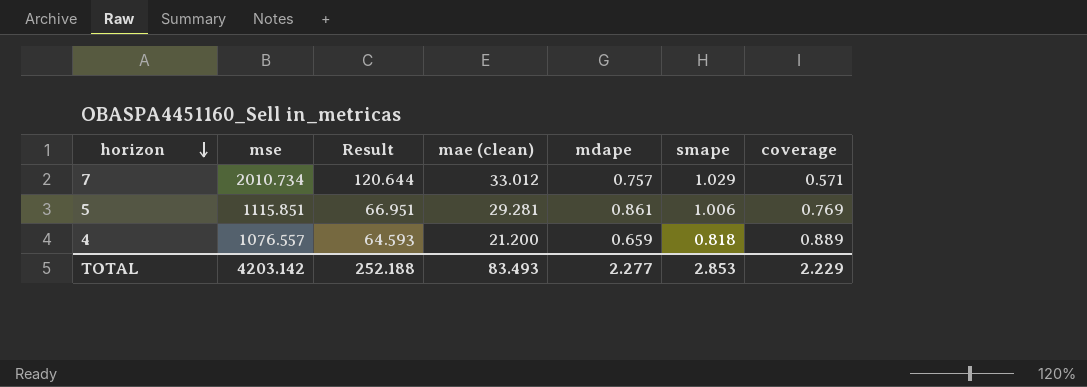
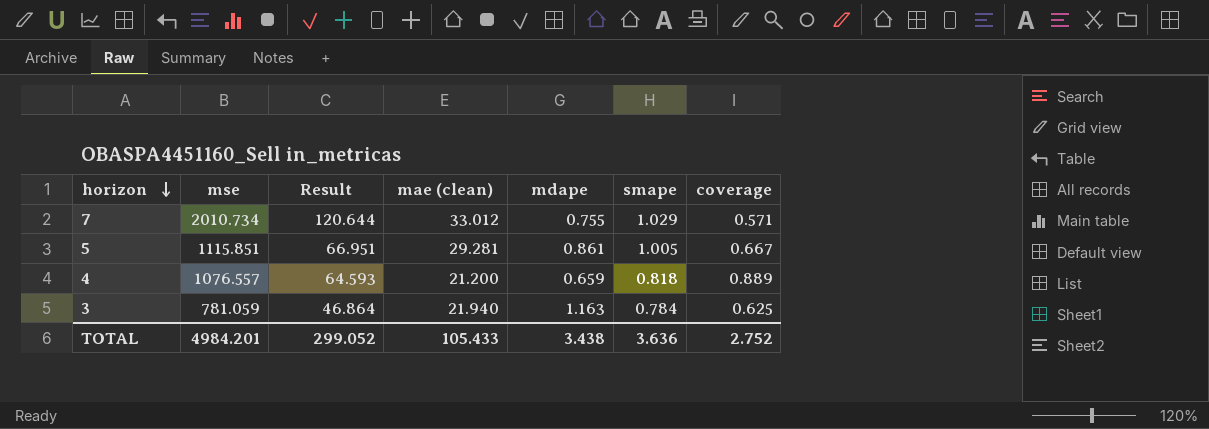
7 | mdape: 0.757 -> 0.755
5 | smape: 1.006 -> 1.005
5 | coverage: 0.769 -> 0.667
row 3: none -> 781.059 | 46.864 | 21.940 | 1.163 | 0.784 | 0.625
TOTAL | mse: 4203.142 -> 4984.201
TOTAL | Result: 252.188 -> 299.052
TOTAL | mae (clean): 83.493 -> 105.433
TOTAL | mdape: 2.277 -> 3.438
TOTAL | smape: 2.853 -> 3.636
TOTAL | coverage: 2.229 -> 2.752

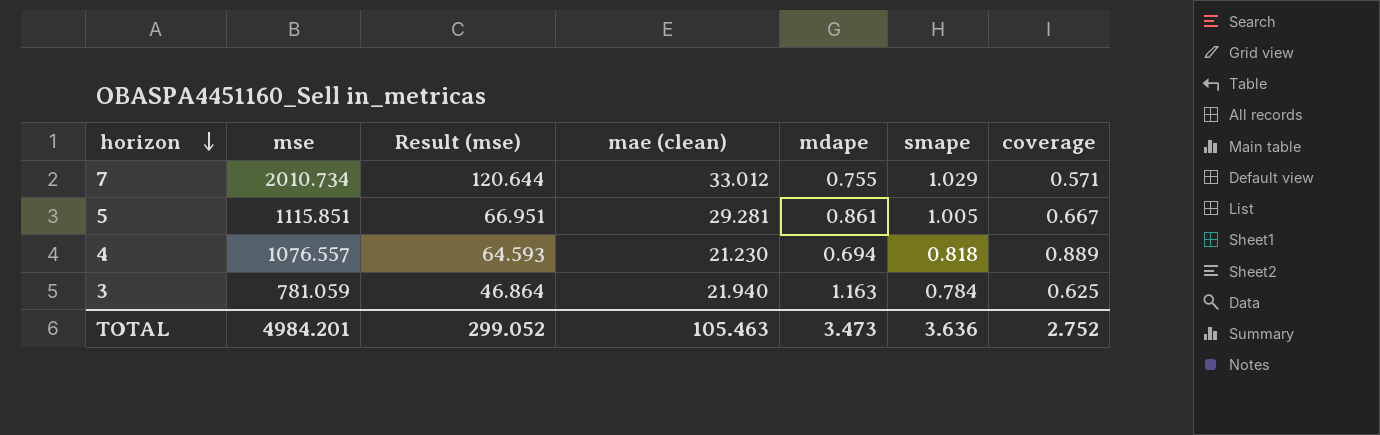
column name: Result -> Result (mse)
4 | mae (clean): 21.200 -> 21.230
4 | mdape: 0.659 -> 0.694
TOTAL | mae (clean): 105.433 -> 105.463
TOTAL | mdape: 3.438 -> 3.473

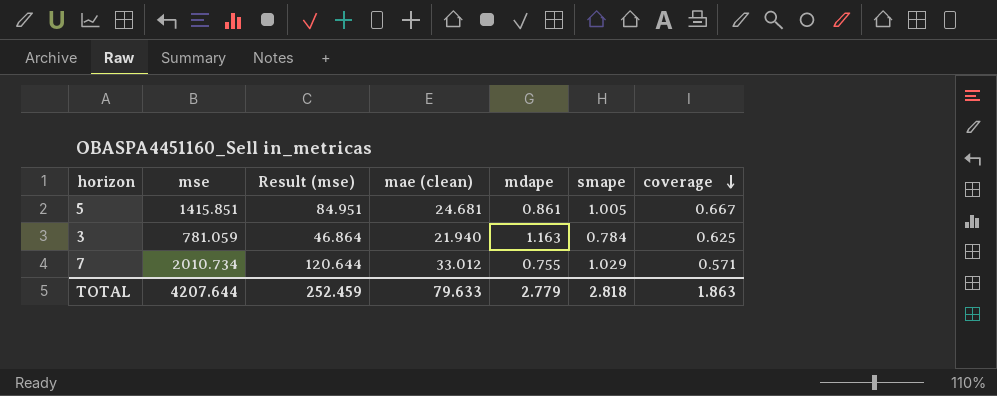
row order: horizon descending -> coverage descending
row 4: 1076.557 | 64.593 | 21.230 | 0.694 | 0.818 | 0.889 -> none
5 | mse: 1115.851 -> 1415.851
5 | Result (mse): 66.951 -> 84.951
5 | mae (clean): 29.281 -> 24.681
TOTAL | mse: 4984.201 -> 4207.644
TOTAL | Result (mse): 299.052 -> 252.459
TOTAL | mae (clean): 105.463 -> 79.633
TOTAL | mdape: 3.473 -> 2.779
TOTAL | smape: 3.636 -> 2.818
TOTAL | coverage: 2.752 -> 1.863

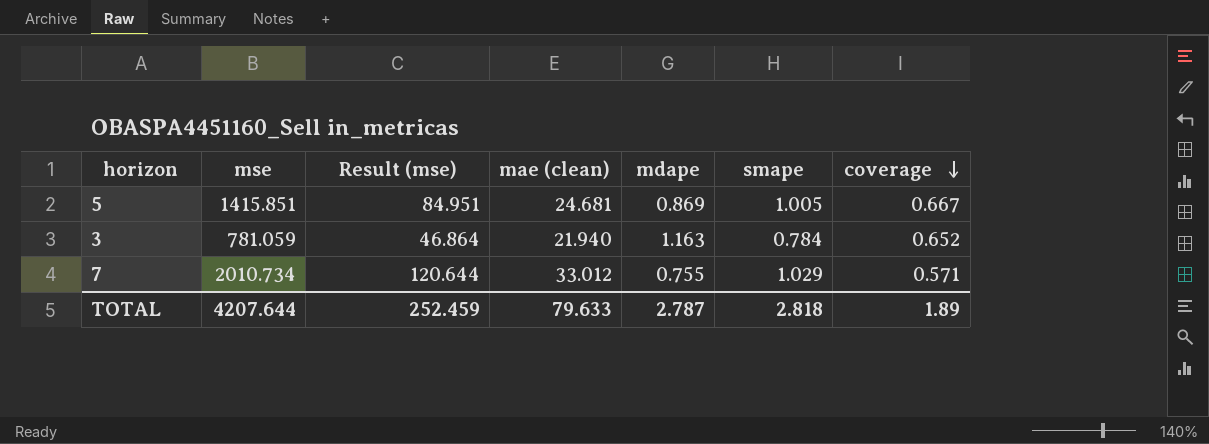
5 | mdape: 0.861 -> 0.869
3 | coverage: 0.625 -> 0.652
TOTAL | mdape: 2.779 -> 2.787
TOTAL | coverage: 1.863 -> 1.89

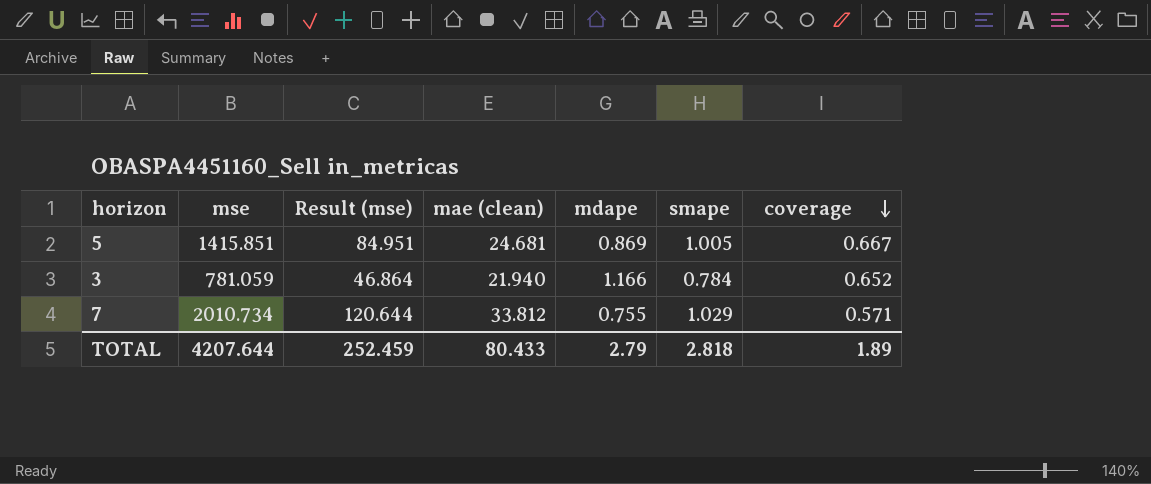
3 | mdape: 1.163 -> 1.166
7 | mae (clean): 33.012 -> 33.812
TOTAL | mae (clean): 79.633 -> 80.433
TOTAL | mdape: 2.787 -> 2.79

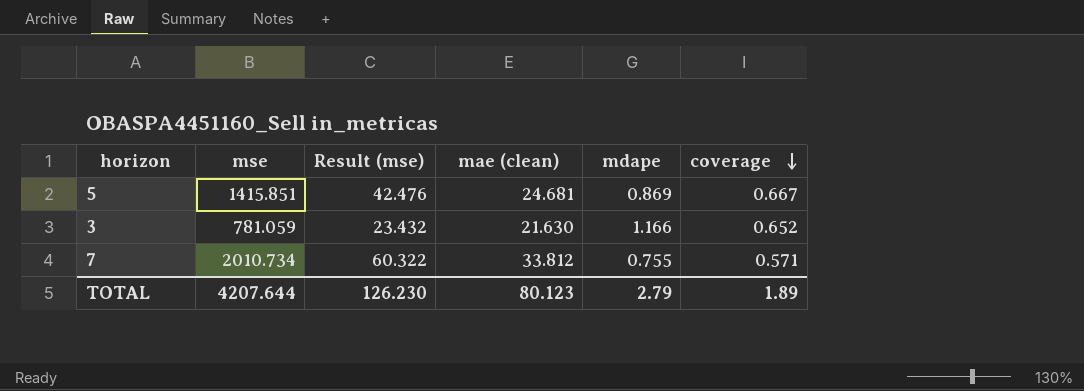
column smape | position: 6 -> none
column Result (mse) | formula: [mse] * 0.06 -> [mse] * 0.03
3 | mae (clean): 21.940 -> 21.630
TOTAL | Result (mse): 252.459 -> 126.230
TOTAL | mae (clean): 80.433 -> 80.123

